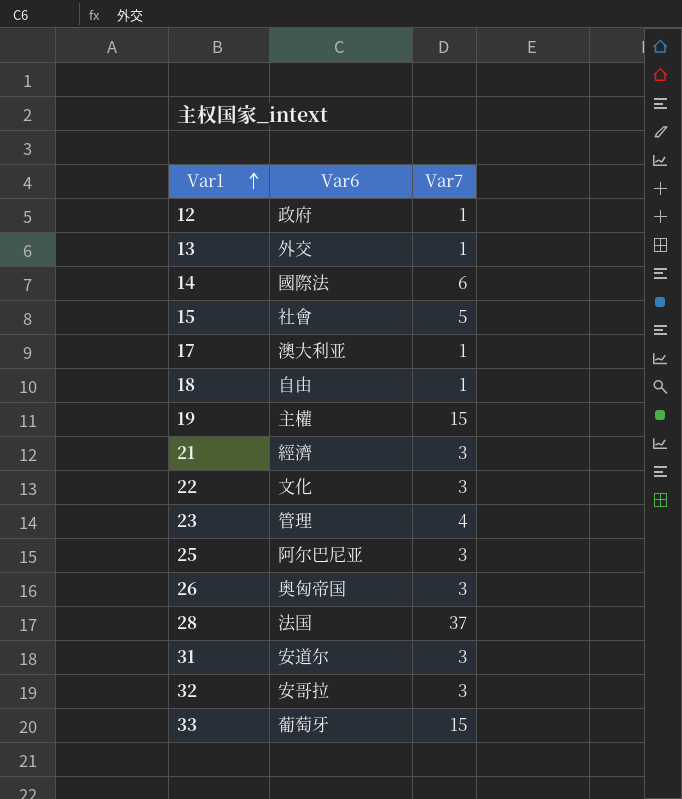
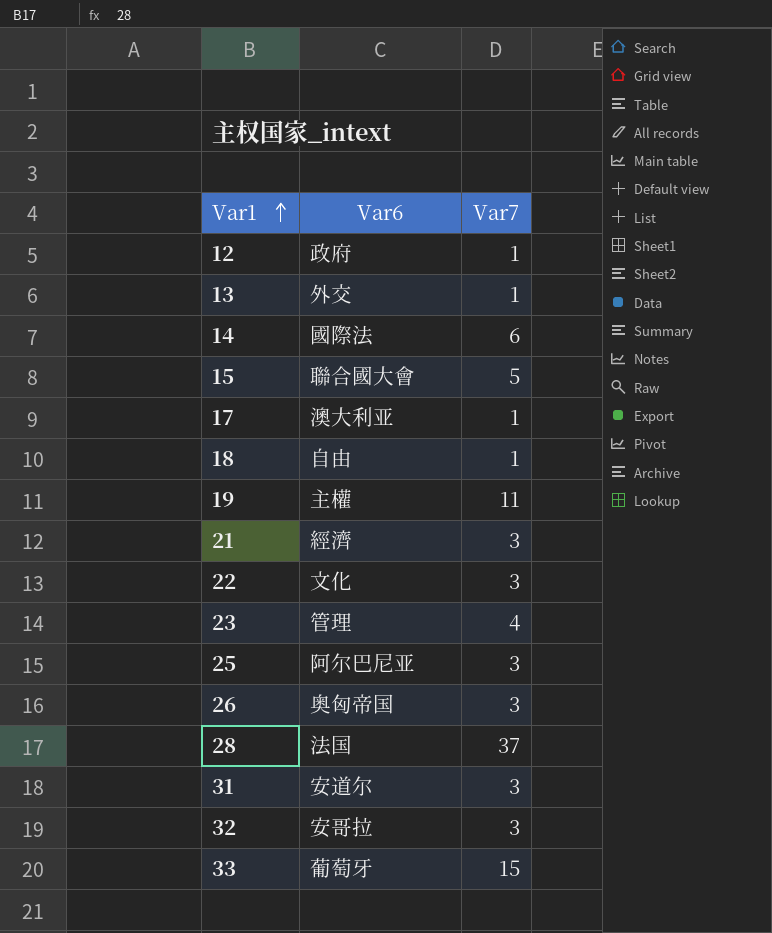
15 | Var6: 社會 -> 聯合國大會
19 | Var7: 15 -> 11

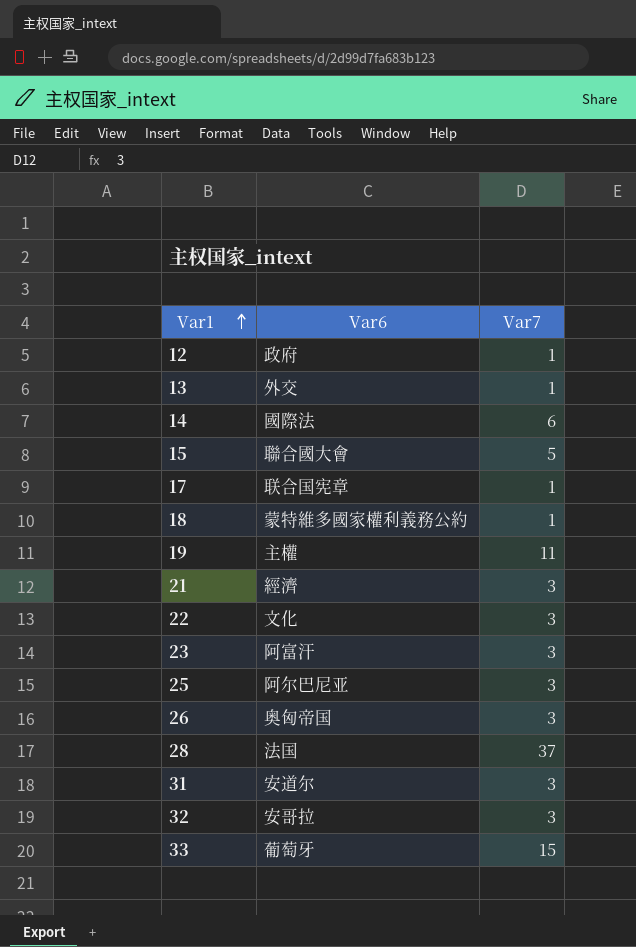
17 | Var6: 澳大利亚 -> 联合国宪章
18 | Var6: 自由 -> 蒙特維多國家權利義務公約
23 | Var6: 管理 -> 阿富汗
23 | Var7: 4 -> 3

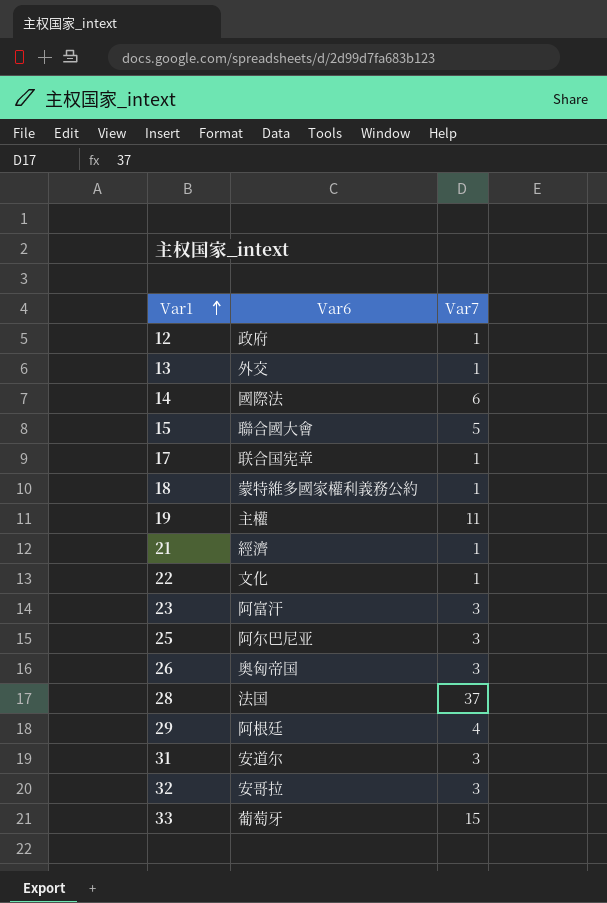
21 | Var7: 3 -> 1
22 | Var7: 3 -> 1
row 29: none -> 阿根廷 | 4

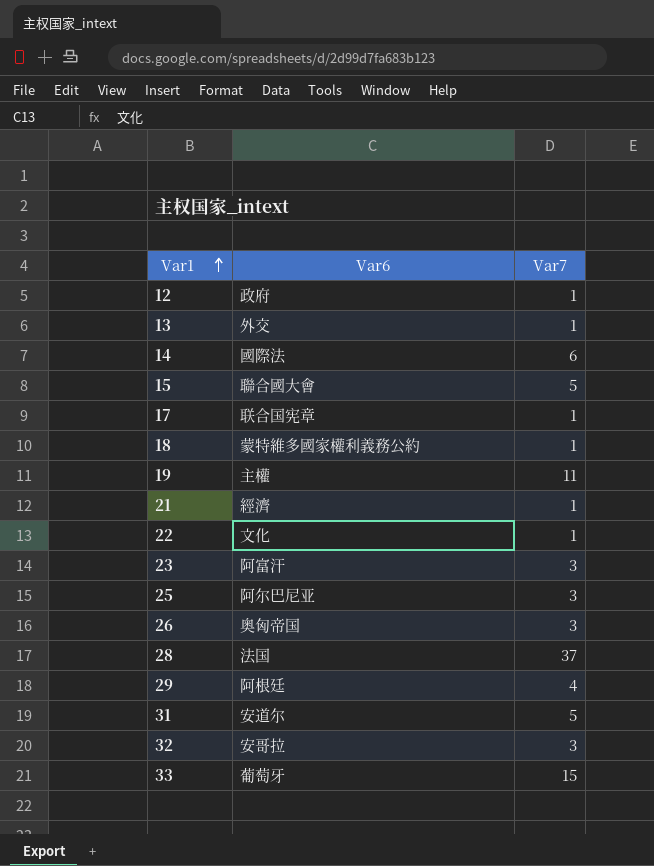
31 | Var7: 3 -> 5

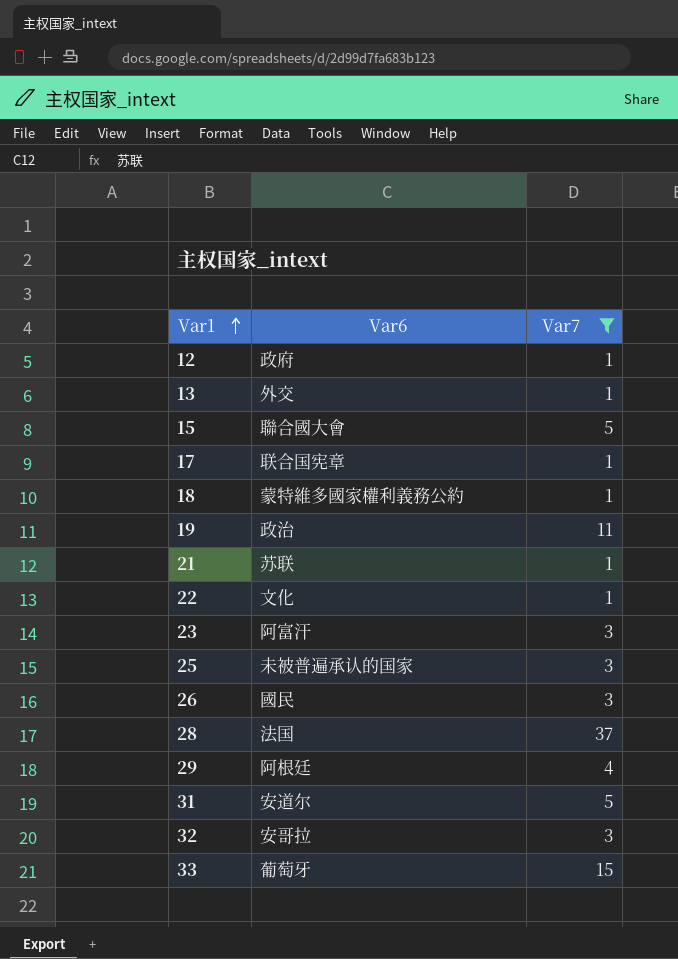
filter: none -> Var7 != 6
19 | Var6: 主權 -> 政治
21 | Var6: 經濟 -> 苏联
25 | Var6: 阿尔巴尼亚 -> 未被普遍承认的国家
26 | Var6: 奥匈帝国 -> 國民

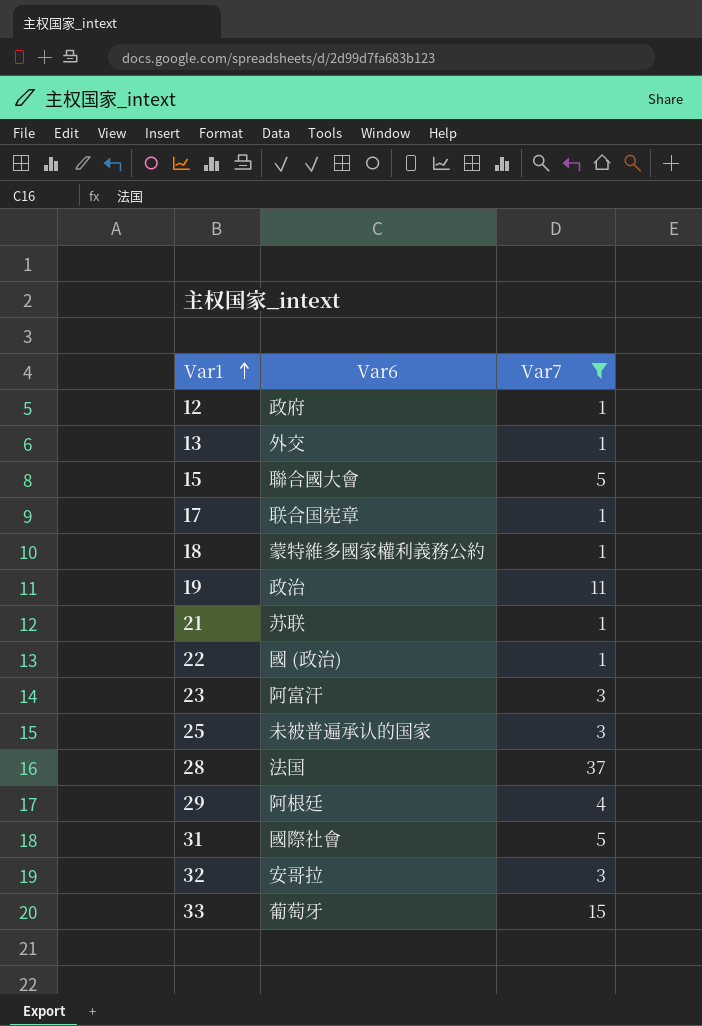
row 26: 國民 | 3 -> none
22 | Var6: 文化 -> 國 (政治)
31 | Var6: 安道尔 -> 國際社會

